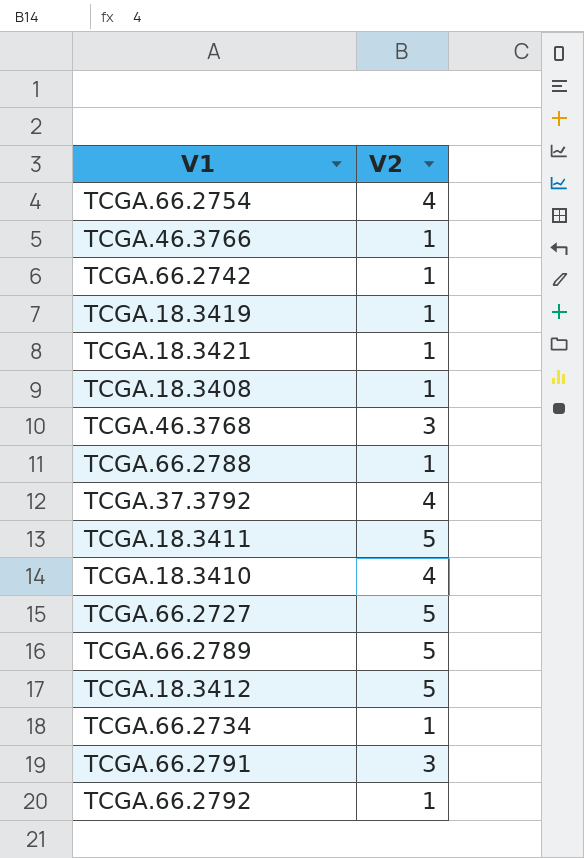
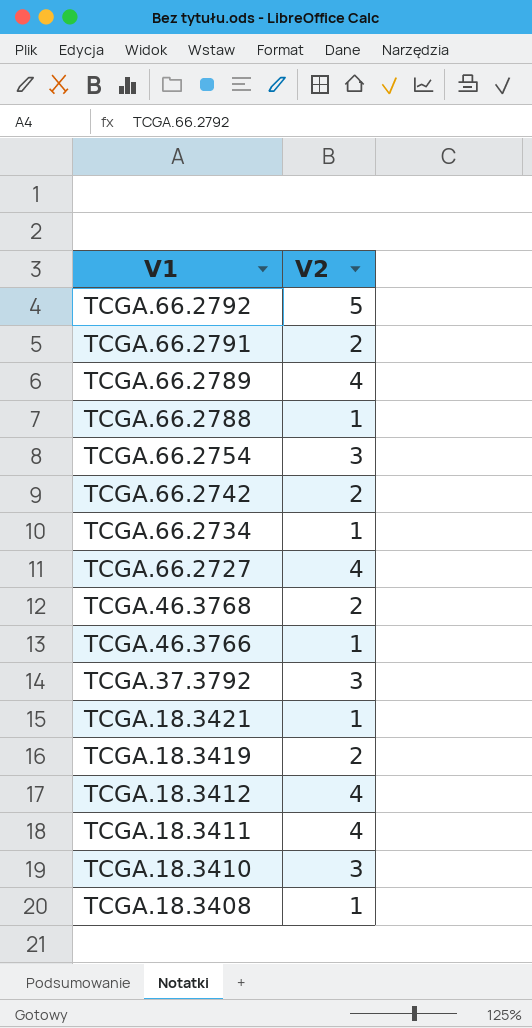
row order: none -> V1 descending
TCGA.66.2792 | V2: 1 -> 5
TCGA.66.2791 | V2: 3 -> 2
TCGA.66.2789 | V2: 5 -> 4
TCGA.66.2754 | V2: 4 -> 3
TCGA.66.2742 | V2: 1 -> 2
TCGA.66.2727 | V2: 5 -> 4
TCGA.46.3768 | V2: 3 -> 2
TCGA.37.3792 | V2: 4 -> 3
TCGA.18.3419 | V2: 1 -> 2
TCGA.18.3412 | V2: 5 -> 4
TCGA.18.3411 | V2: 5 -> 4
TCGA.18.3410 | V2: 4 -> 3

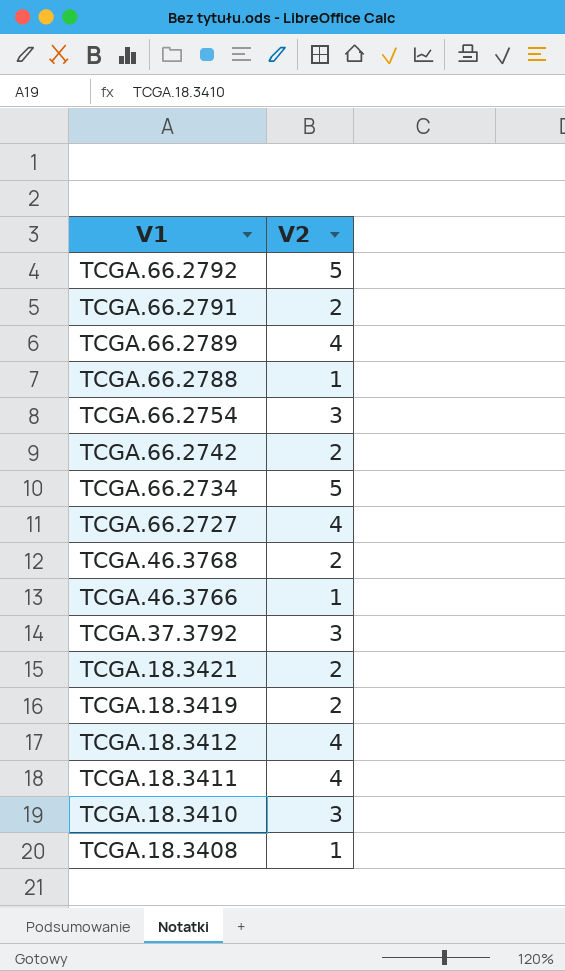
TCGA.66.2734 | V2: 1 -> 5
TCGA.18.3421 | V2: 1 -> 2

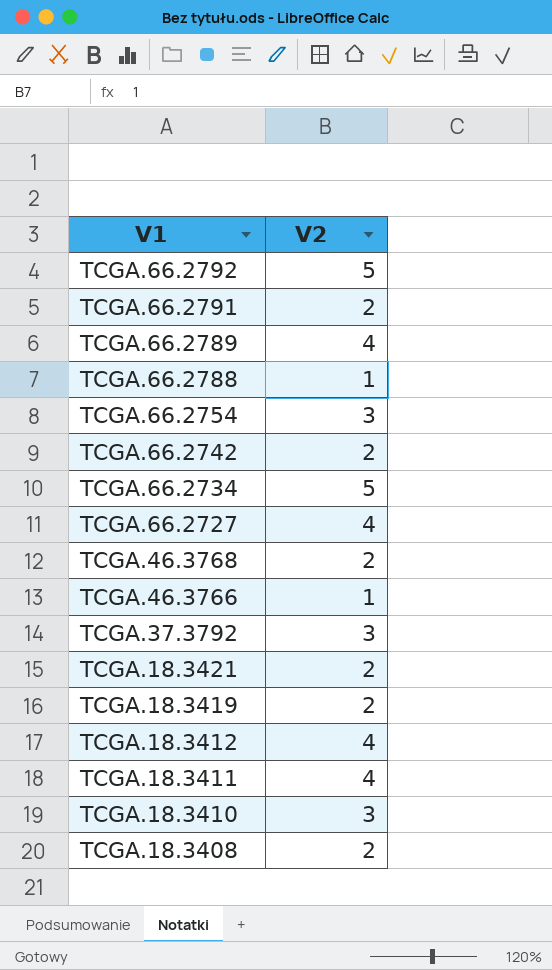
TCGA.18.3408 | V2: 1 -> 2

